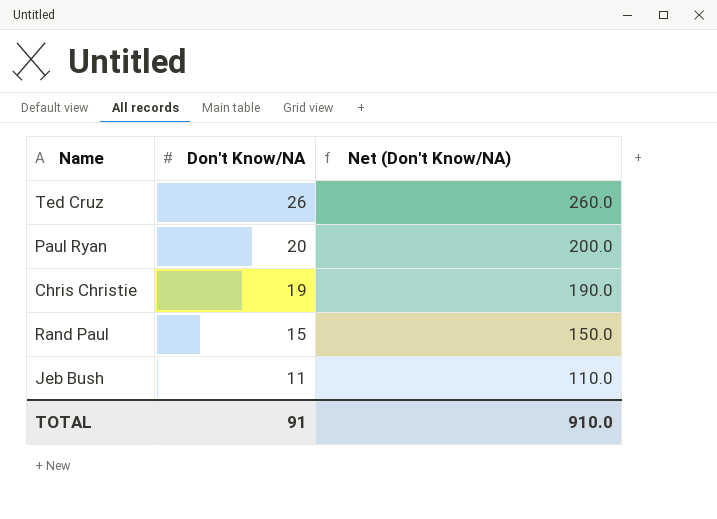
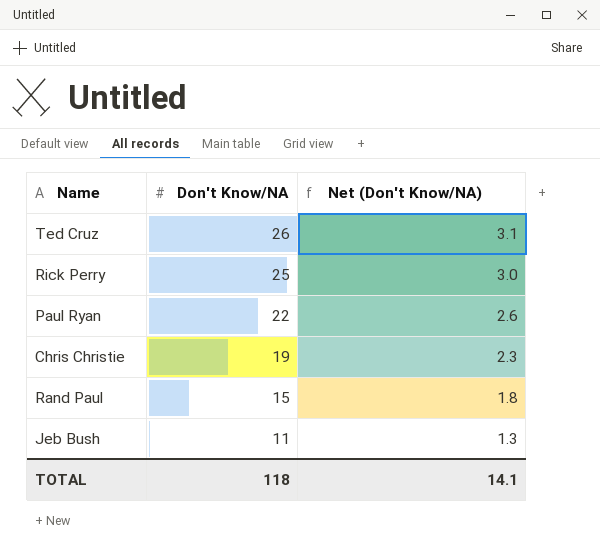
column Net (Don't Know/NA) | formula: [Don't Know/NA] * 10 -> [Don't Know/NA] * 0.12
row Rick Perry: none -> 25 | 3.0
Paul Ryan | Don't Know/NA: 20 -> 22
TOTAL | Don't Know/NA: 91 -> 118
TOTAL | Net (Don't Know/NA): 910.0 -> 14.1

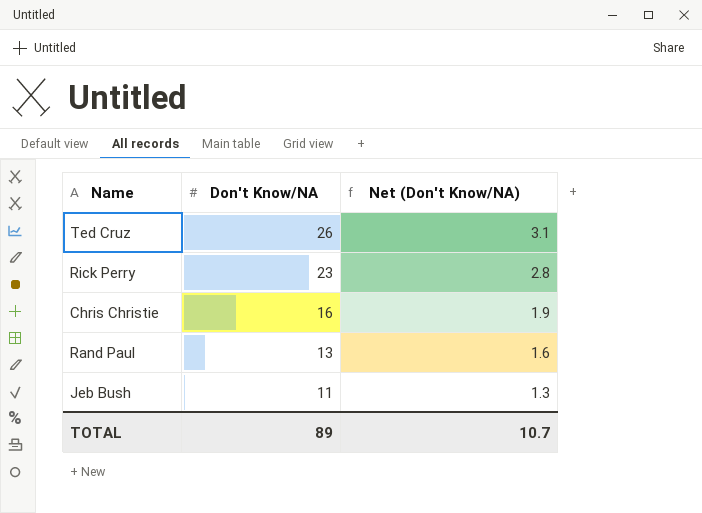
row Paul Ryan: 22 | 2.6 -> none
Rick Perry | Don't Know/NA: 25 -> 23
Rick Perry | Net (Don't Know/NA): 3.0 -> 2.8
Chris Christie | Don't Know/NA: 19 -> 16
Chris Christie | Net (Don't Know/NA): 2.3 -> 1.9
Rand Paul | Don't Know/NA: 15 -> 13
Rand Paul | Net (Don't Know/NA): 1.8 -> 1.6
TOTAL | Don't Know/NA: 118 -> 89
TOTAL | Net (Don't Know/NA): 14.1 -> 10.7

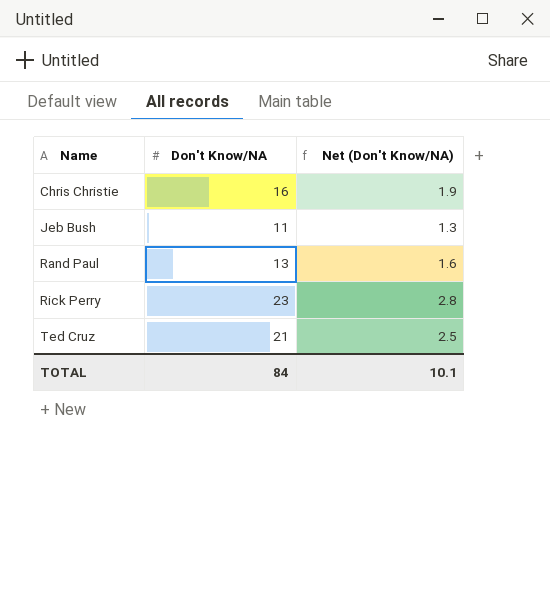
row order: Don't Know/NA descending -> Name ascending
Ted Cruz | Don't Know/NA: 26 -> 21
Ted Cruz | Net (Don't Know/NA): 3.1 -> 2.5
TOTAL | Don't Know/NA: 89 -> 84
TOTAL | Net (Don't Know/NA): 10.7 -> 10.1

